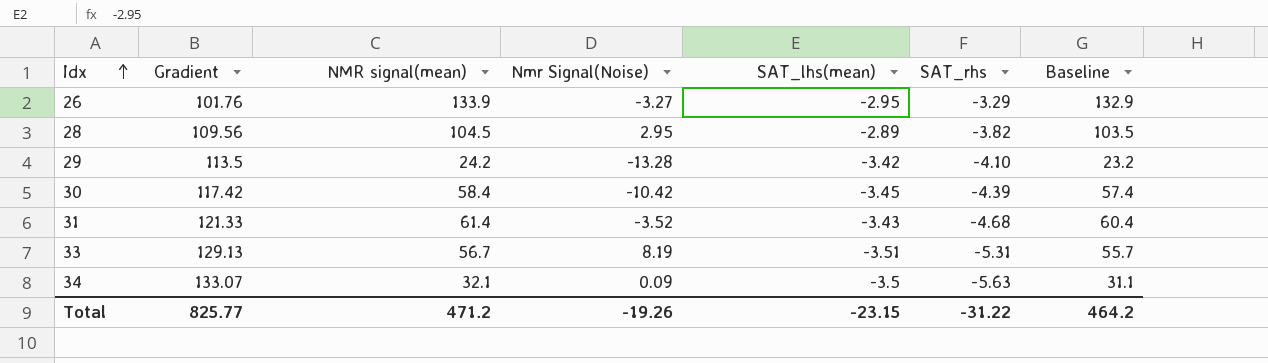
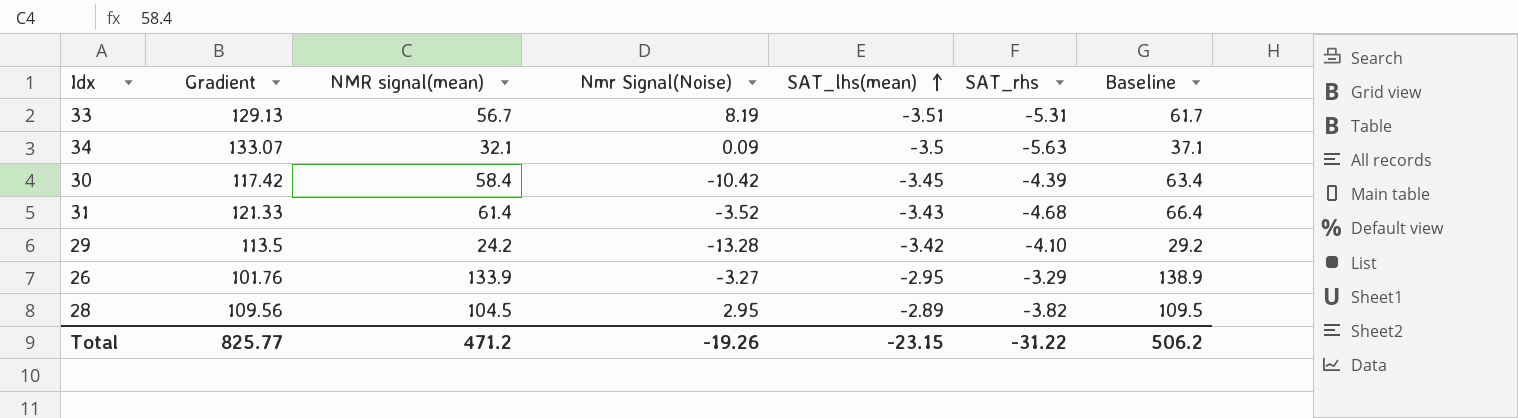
row order: Idx ascending -> SAT_lhs(mean) ascending
column Baseline | formula: [NMR signal(mean)] - 1 -> [NMR signal(mean)] + 5
Total | Baseline: 464.2 -> 506.2

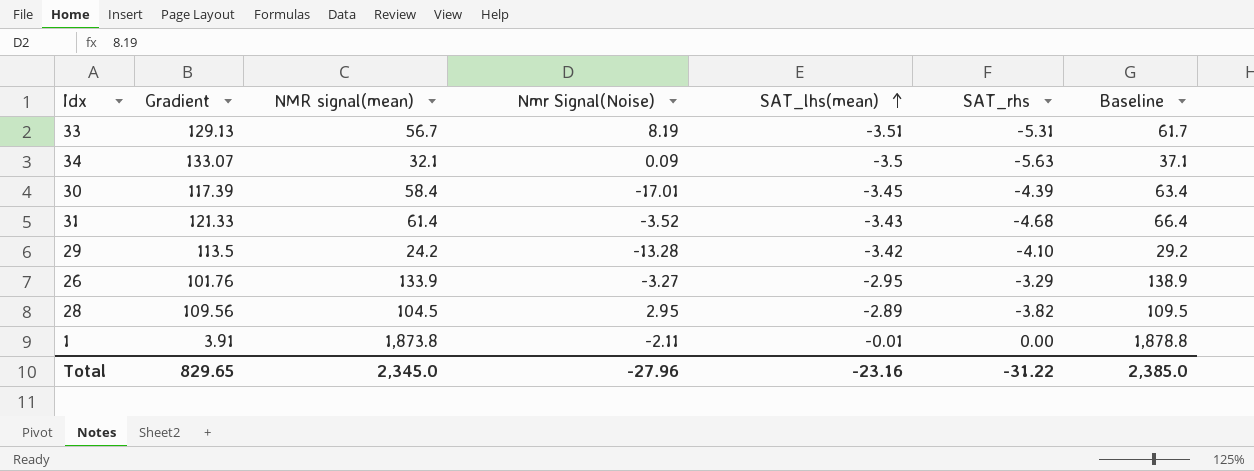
30 | Gradient: 117.42 -> 117.39
30 | Nmr Signal(Noise): -10.42 -> -17.01
row 1: none -> 3.91 | 1,873.8 | -2.11 | -0.01 | 0.00 | 1,878.8
Total | Gradient: 825.77 -> 829.65
Total | NMR signal(mean): 471.2 -> 2,345.0
Total | Nmr Signal(Noise): -19.26 -> -27.96
Total | SAT_lhs(mean): -23.15 -> -23.16
Total | Baseline: 506.2 -> 2,385.0

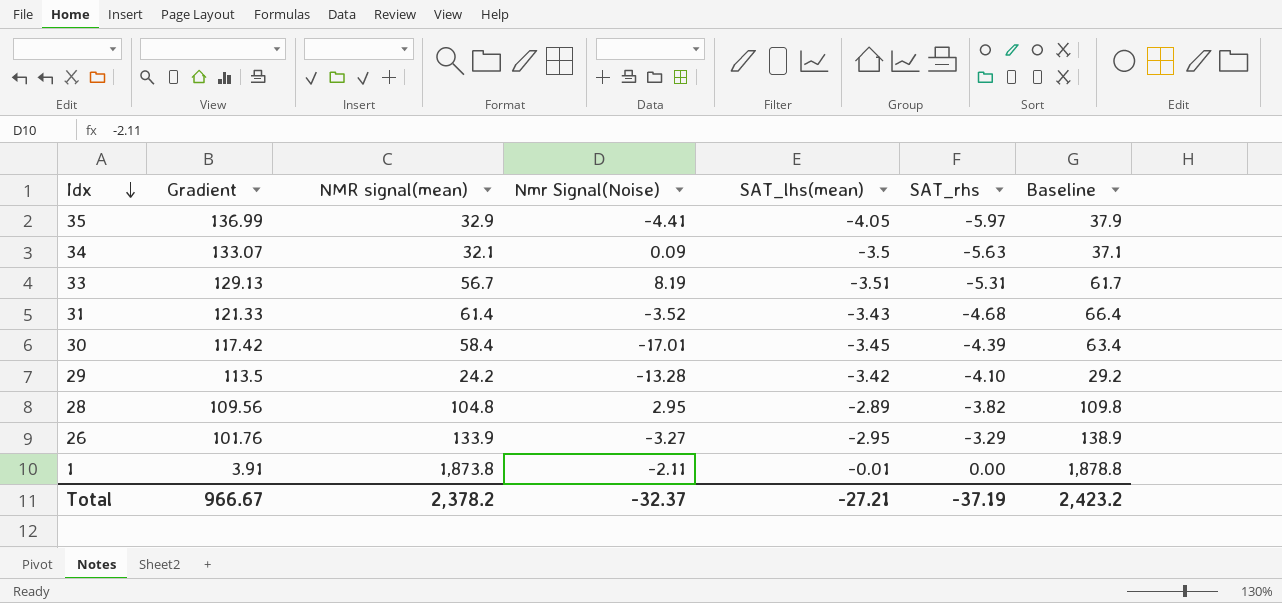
row order: SAT_lhs(mean) ascending -> Idx descending
row 35: none -> 136.99 | 32.9 | -4.41 | -4.05 | -5.97 | 37.9
30 | Gradient: 117.39 -> 117.42
28 | NMR signal(mean): 104.5 -> 104.8
28 | Baseline: 109.5 -> 109.8
Total | Gradient: 829.65 -> 966.67
Total | NMR signal(mean): 2,345.0 -> 2,378.2
Total | Nmr Signal(Noise): -27.96 -> -32.37
Total | SAT_lhs(mean): -23.16 -> -27.21
Total | SAT_rhs: -31.22 -> -37.19
Total | Baseline: 2,385.0 -> 2,423.2

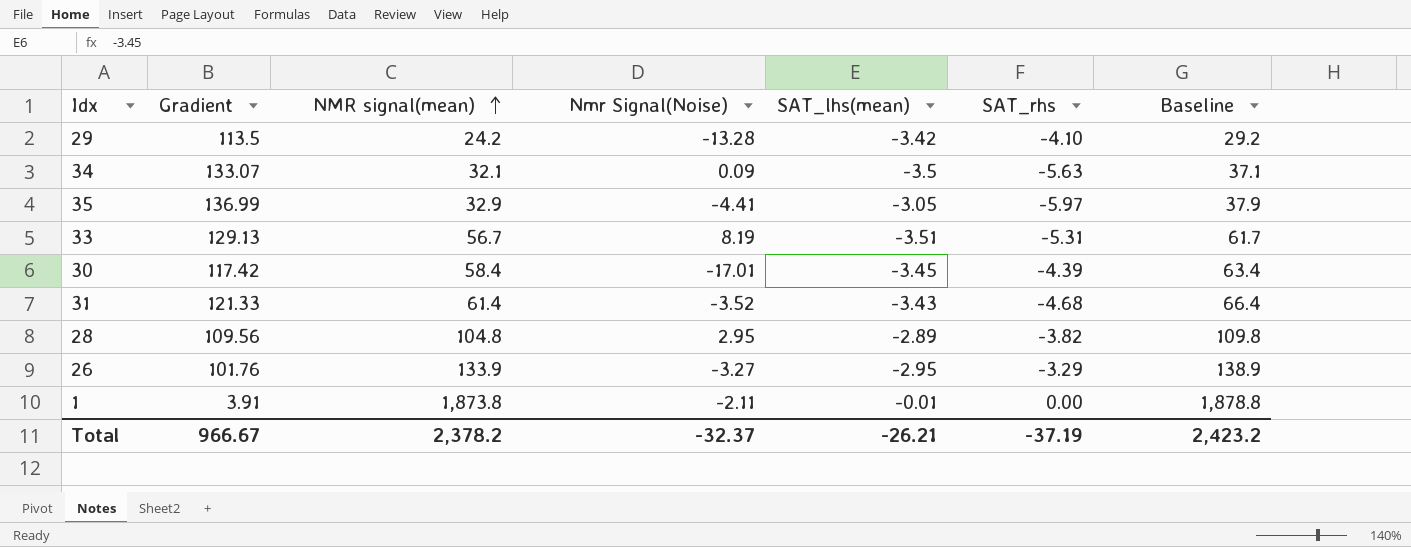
row order: Idx descending -> NMR signal(mean) ascending
35 | SAT_lhs(mean): -4.05 -> -3.05
Total | SAT_lhs(mean): -27.21 -> -26.21

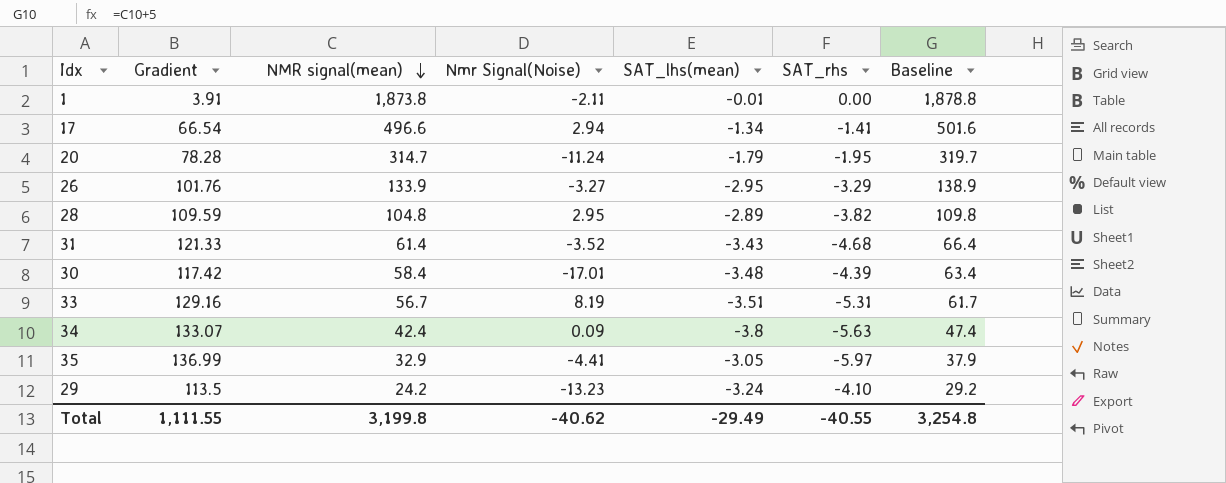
row order: NMR signal(mean) ascending -> NMR signal(mean) descending
row 17: none -> 66.54 | 496.6 | 2.94 | -1.34 | -1.41 | 501.6
row 20: none -> 78.28 | 314.7 | -11.24 | -1.79 | -1.95 | 319.7
28 | Gradient: 109.56 -> 109.59
30 | SAT_lhs(mean): -3.45 -> -3.48
33 | Gradient: 129.13 -> 129.16
34 | NMR signal(mean): 32.1 -> 42.4
34 | SAT_lhs(mean): -3.5 -> -3.8
34 | Baseline: 37.1 -> 47.4
29 | Nmr Signal(Noise): -13.28 -> -13.23
29 | SAT_lhs(mean): -3.42 -> -3.24
Total | Gradient: 966.67 -> 1,111.55
Total | NMR signal(mean): 2,378.2 -> 3,199.8
Total | Nmr Signal(Noise): -32.37 -> -40.62
Total | SAT_lhs(mean): -26.21 -> -29.49
Total | SAT_rhs: -37.19 -> -40.55
Total | Baseline: 2,423.2 -> 3,254.8

